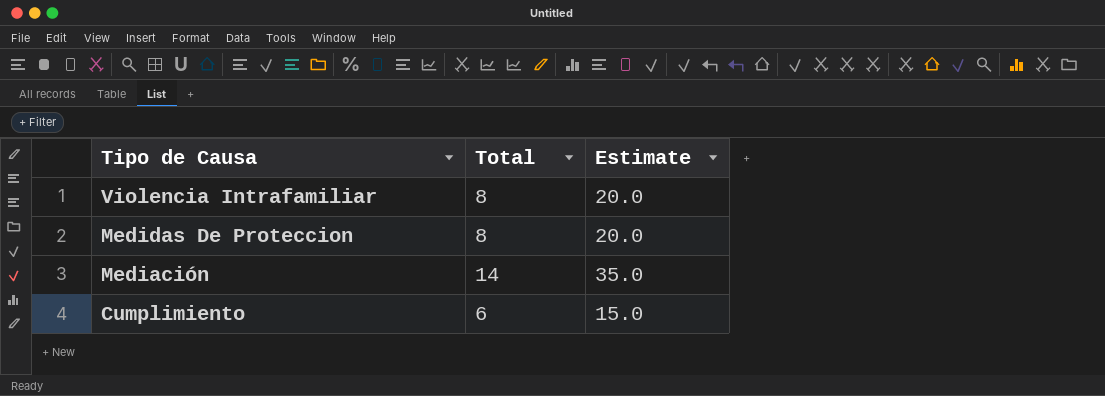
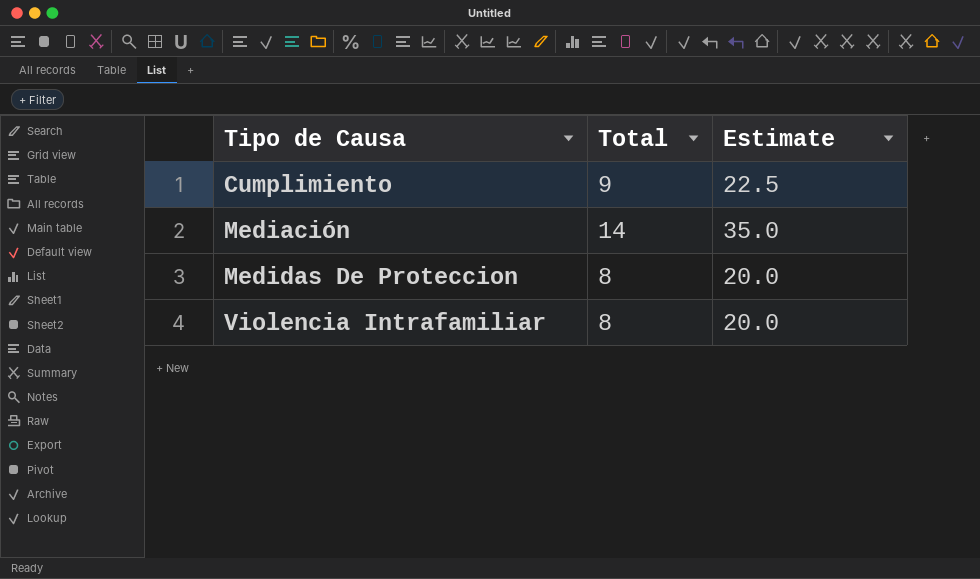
row order: Tipo de Causa descending -> Tipo de Causa ascending
Cumplimiento | Total: 6 -> 9
Cumplimiento | Estimate: 15.0 -> 22.5

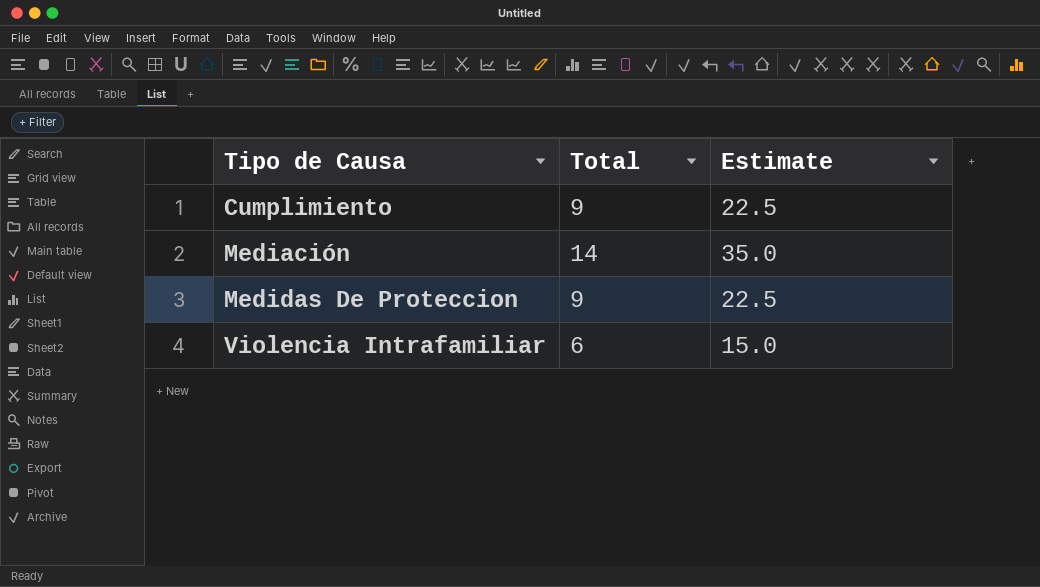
Medidas De Proteccion | Total: 8 -> 9
Medidas De Proteccion | Estimate: 20.0 -> 22.5
Violencia Intrafamiliar | Total: 8 -> 6
Violencia Intrafamiliar | Estimate: 20.0 -> 15.0

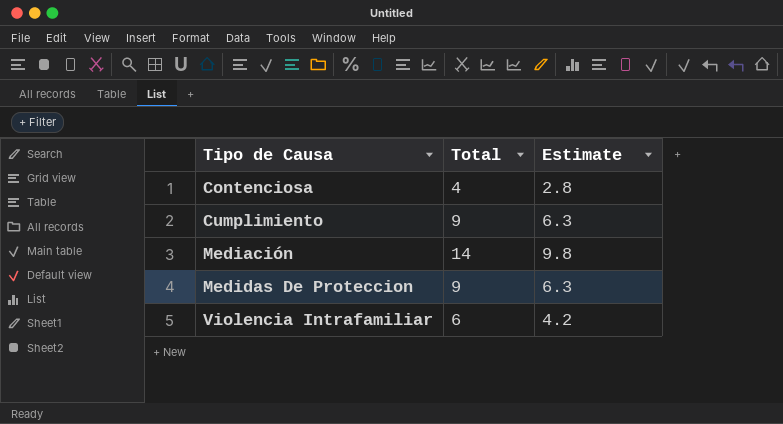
column Estimate | formula: [Total] * 2.5 -> [Total] * 0.7
row Contenciosa: none -> 4 | 2.8

